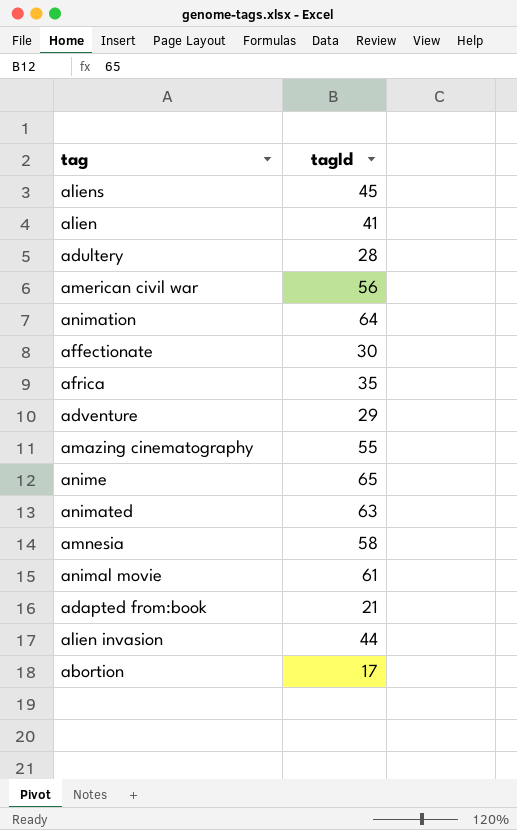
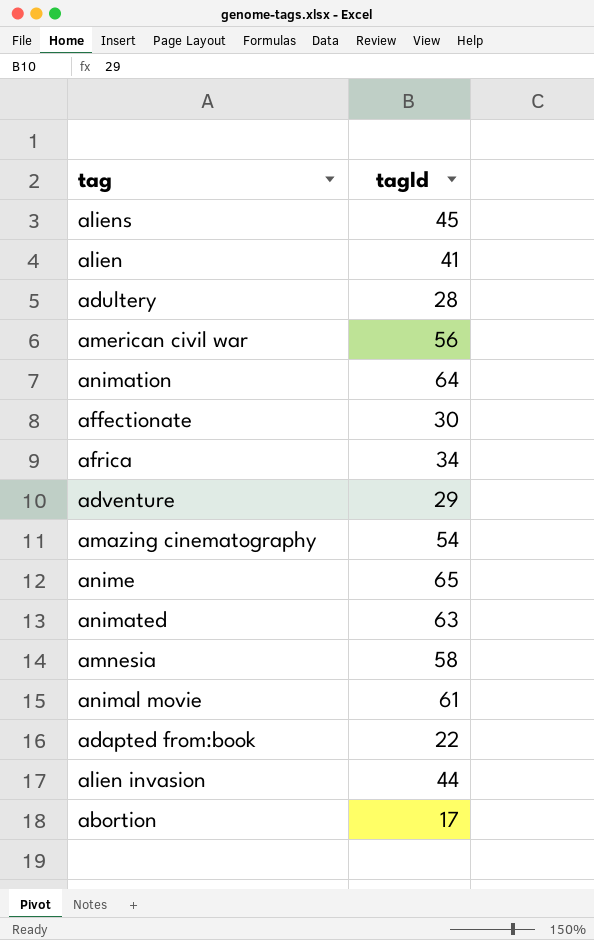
africa | tagId: 35 -> 34
amazing cinematography | tagId: 55 -> 54
adapted from:book | tagId: 21 -> 22

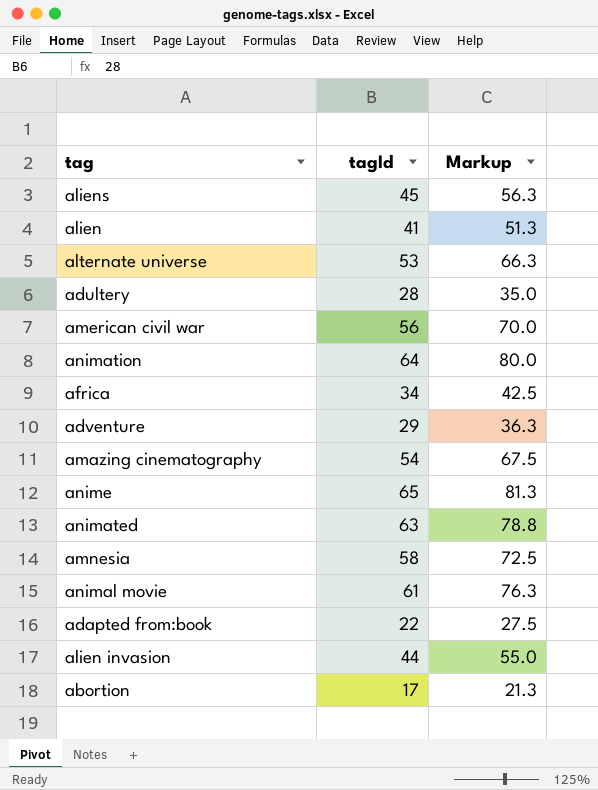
column Markup | formula: none -> [tagId] * 1.25
row affectionate: 30 -> none
row alternate universe: none -> 53 | 66.3

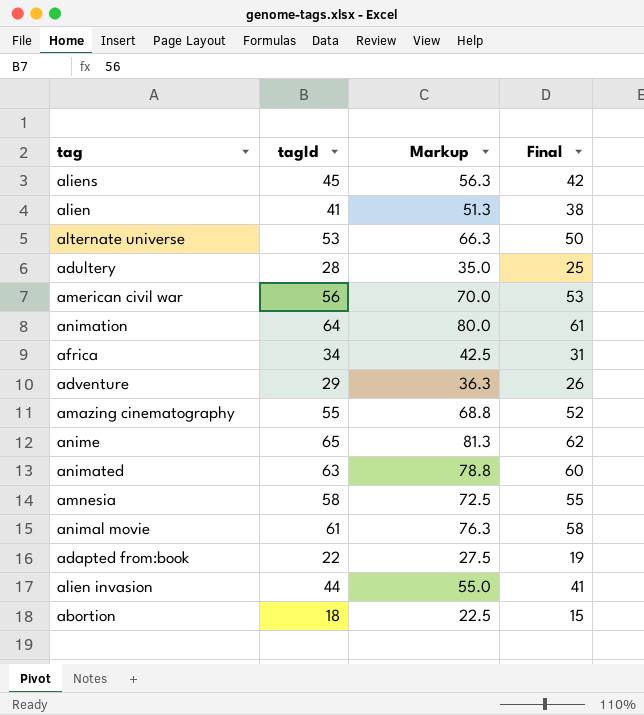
column Final | formula: none -> [tagId] - 3
amazing cinematography | tagId: 54 -> 55
amazing cinematography | Markup: 67.5 -> 68.8
abortion | tagId: 17 -> 18
abortion | Markup: 21.3 -> 22.5

